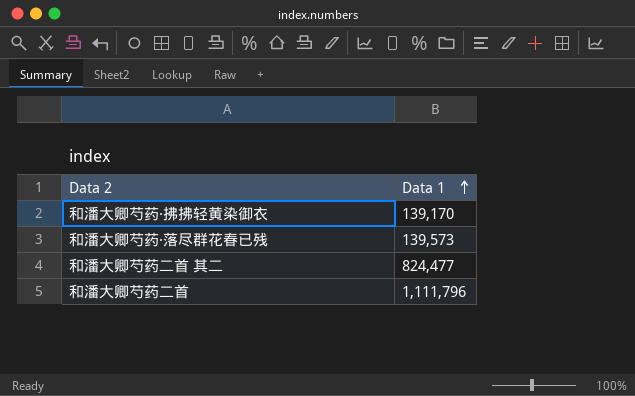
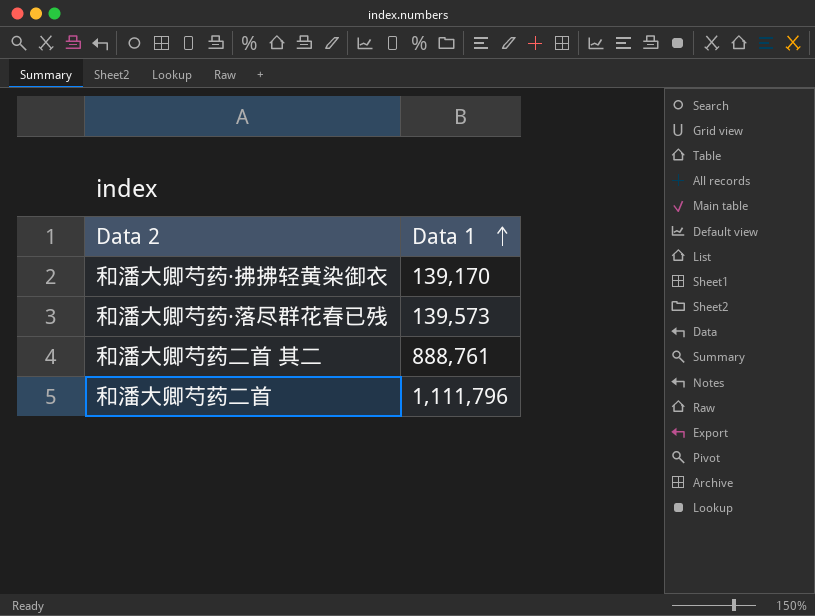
和潘大卿芍药二首 其二 | Data 1: 824,477 -> 888,761

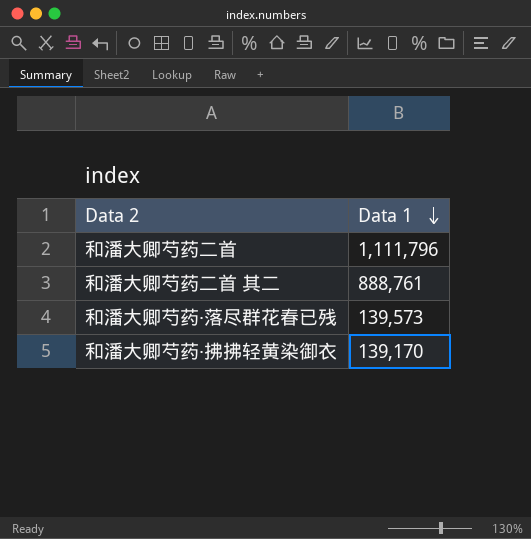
row order: Data 1 ascending -> Data 1 descending

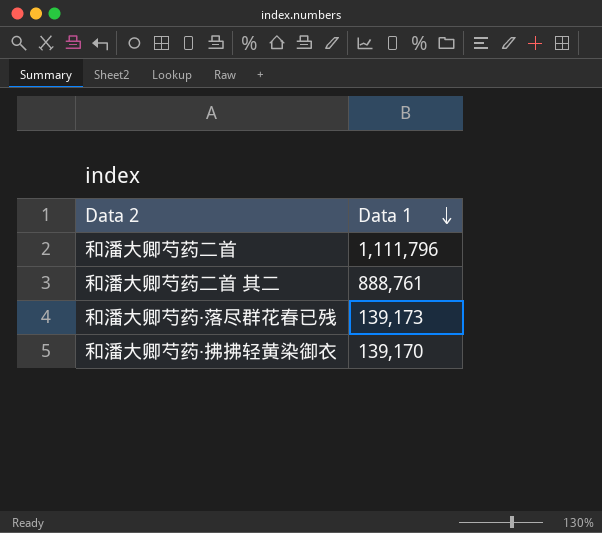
和潘大卿芍药·落尽群花春已残 | Data 1: 139,573 -> 139,173

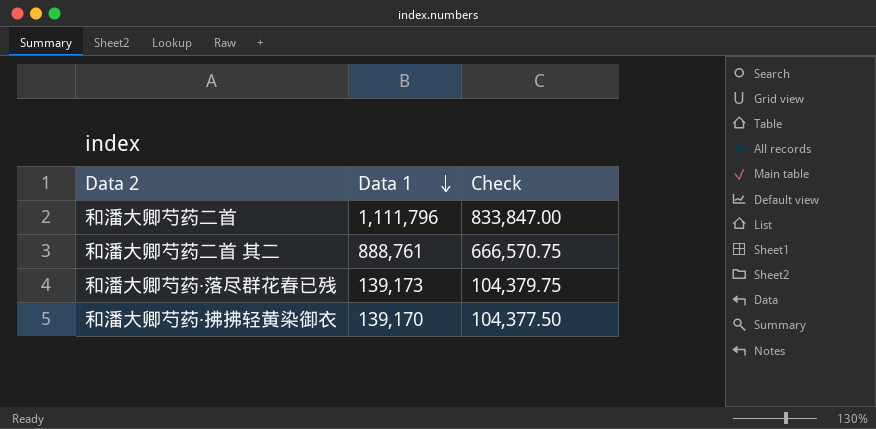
column Check | formula: none -> [Data 1] * 0.75

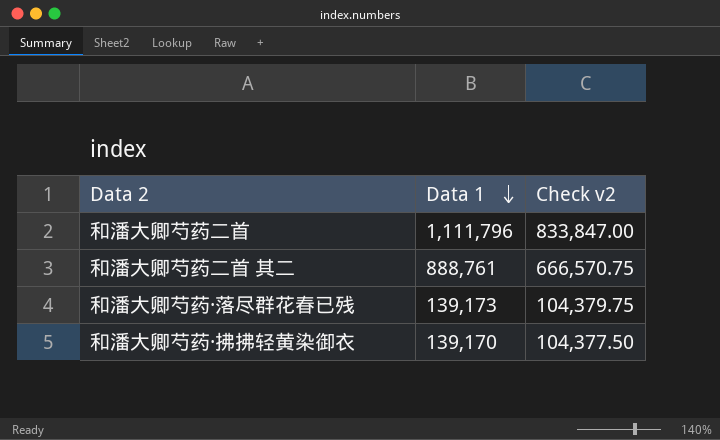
column name: Check -> Check v2

